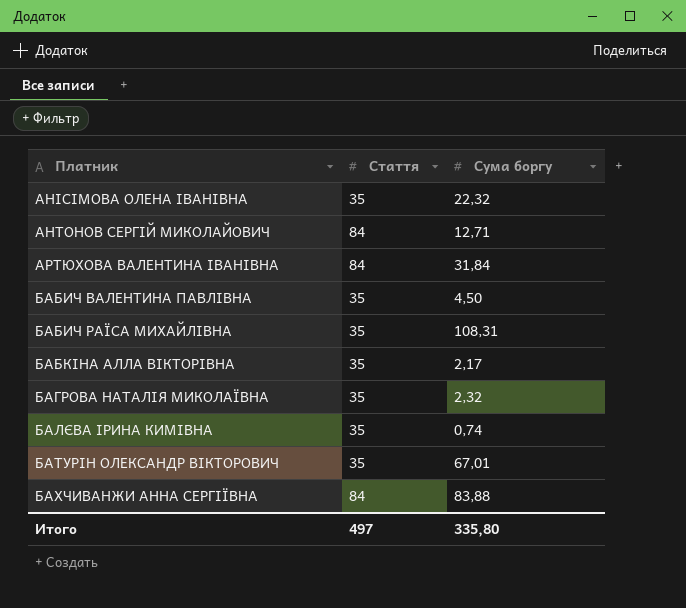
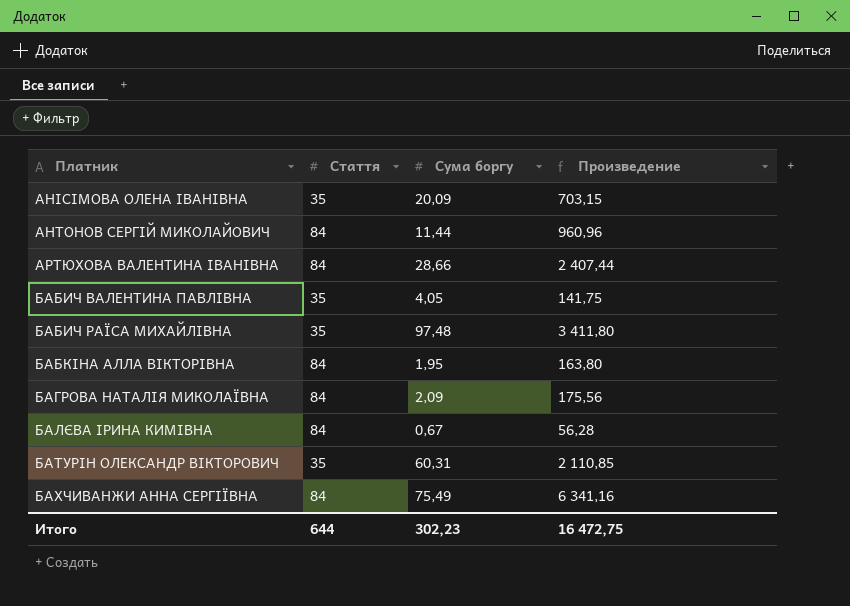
column Произведение | formula: none -> [Стаття] * [Сума боргу]
АНІСІМОВА ОЛЕНА ІВАНІВНА | Сума боргу: 22,32 -> 20,09
АНТОНОВ СЕРГІЙ МИКОЛАЙОВИЧ | Сума боргу: 12,71 -> 11,44
АРТЮХОВА ВАЛЕНТИНА ІВАНІВНА | Сума боргу: 31,84 -> 28,66
БАБИЧ ВАЛЕНТИНА ПАВЛІВНА | Сума боргу: 4,50 -> 4,05
БАБИЧ РАЇСА МИХАЙЛІВНА | Сума боргу: 108,31 -> 97,48
БАБКІНА АЛЛА ВІКТОРІВНА | Стаття: 35 -> 84
БАБКІНА АЛЛА ВІКТОРІВНА | Сума боргу: 2,17 -> 1,95
БАГРОВА НАТАЛІЯ МИКОЛАЇВНА | Стаття: 35 -> 84
БАГРОВА НАТАЛІЯ МИКОЛАЇВНА | Сума боргу: 2,32 -> 2,09
БАЛЄВА ІРИНА КИМІВНА | Стаття: 35 -> 84
БАЛЄВА ІРИНА КИМІВНА | Сума боргу: 0,74 -> 0,67
БАТУРІН ОЛЕКСАНДР ВІКТОРОВИЧ | Сума боргу: 67,01 -> 60,31
БАХЧИВАНЖИ АННА СЕРГІЇВНА | Сума боргу: 83,88 -> 75,49
Итого | Стаття: 497 -> 644
Итого | Сума боргу: 335,80 -> 302,23

